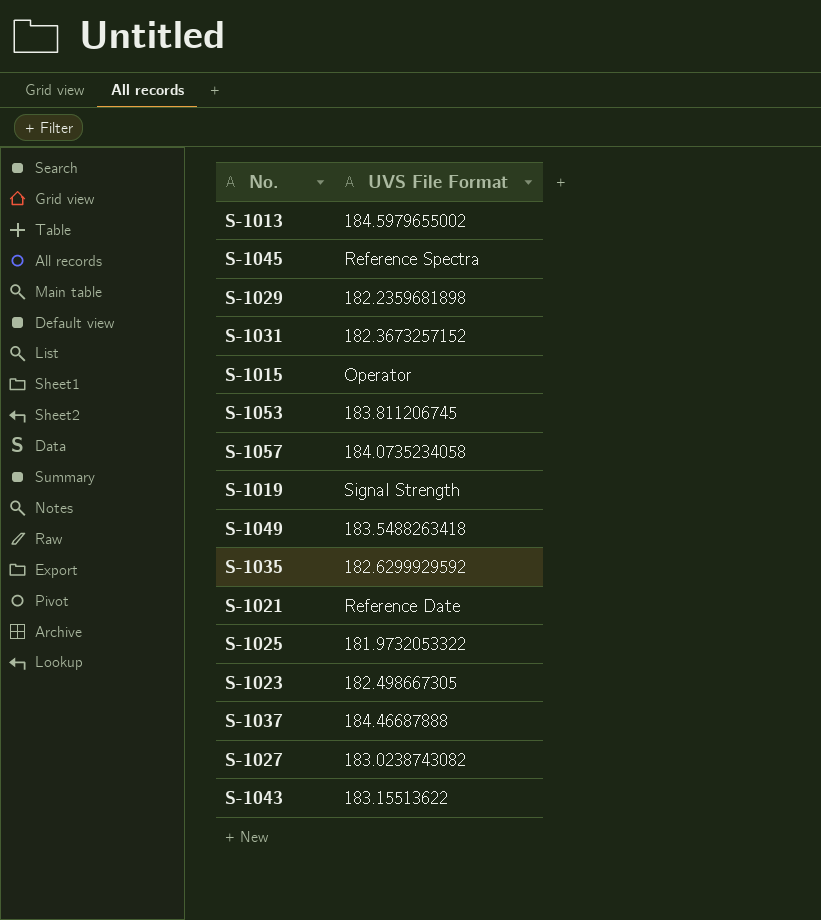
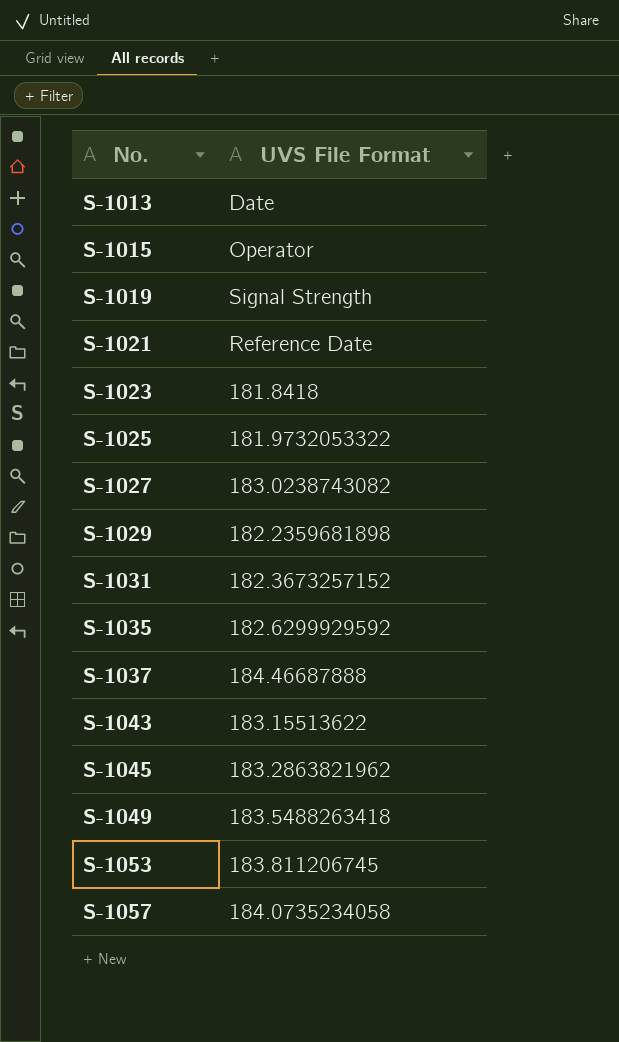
row order: none -> No. ascending
S-1013 | UVS File Format: 184.5979655002 -> Date
S-1023 | UVS File Format: 182.498667305 -> 181.8418
S-1045 | UVS File Format: Reference Spectra -> 183.2863821962

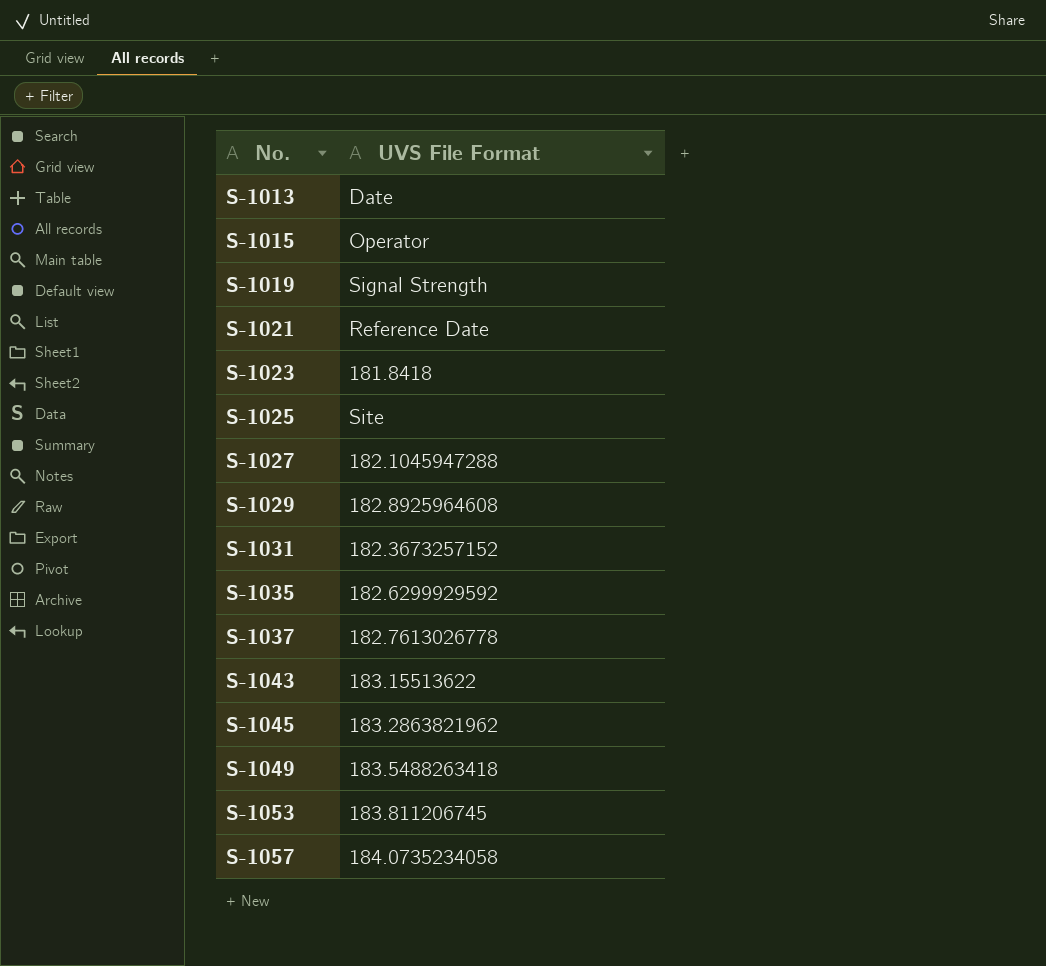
S-1025 | UVS File Format: 181.9732053322 -> Site
S-1027 | UVS File Format: 183.0238743082 -> 182.1045947288
S-1029 | UVS File Format: 182.2359681898 -> 182.8925964608
S-1037 | UVS File Format: 184.46687888 -> 182.7613026778

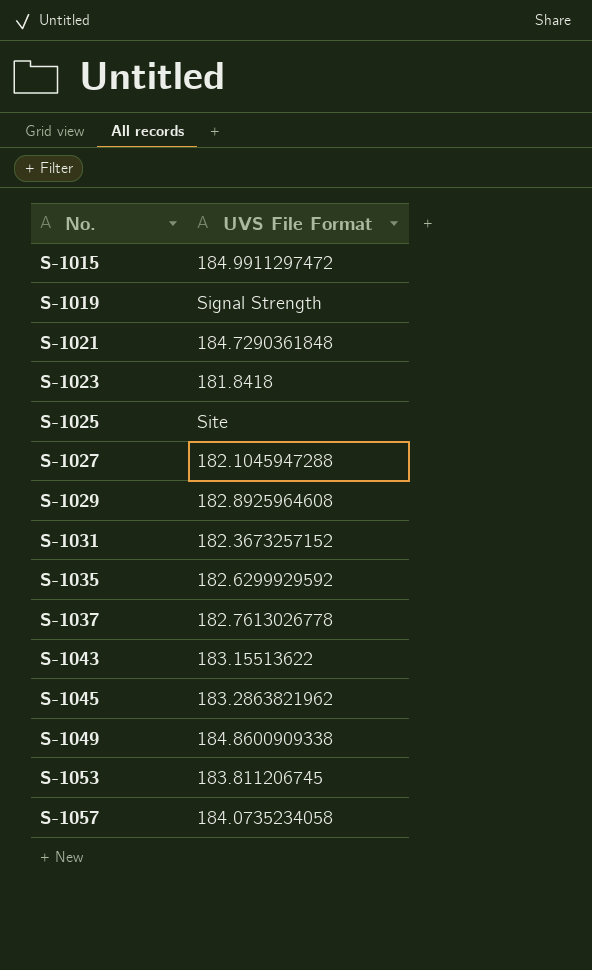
row S-1013: Date -> none
S-1015 | UVS File Format: Operator -> 184.9911297472
S-1021 | UVS File Format: Reference Date -> 184.7290361848
S-1049 | UVS File Format: 183.5488263418 -> 184.8600909338

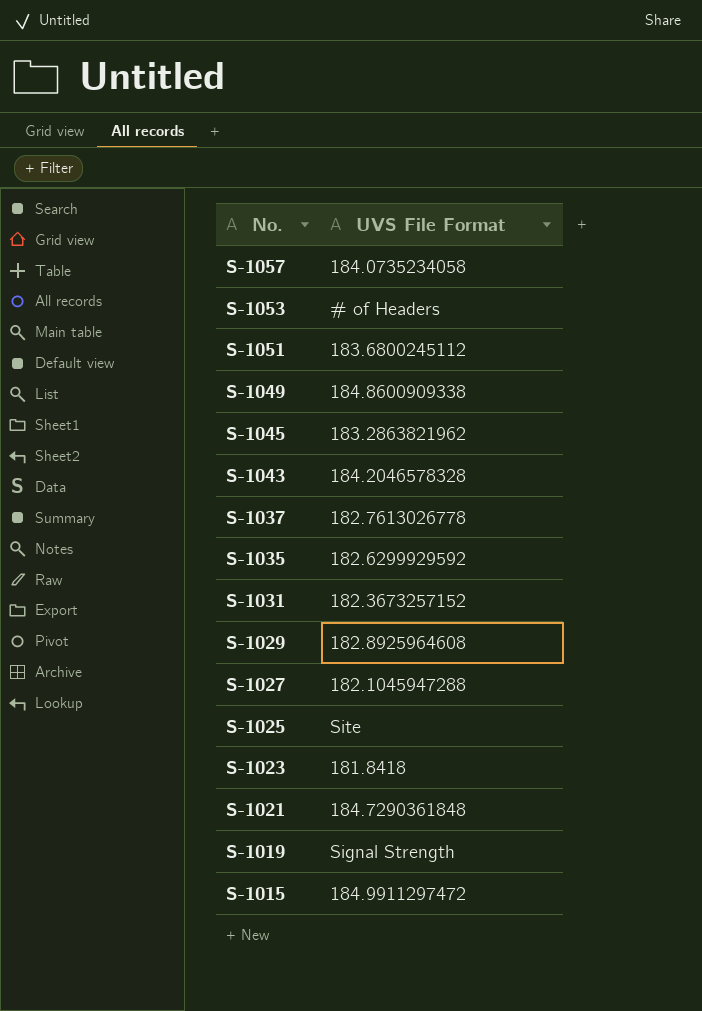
row order: No. ascending -> No. descending
S-1053 | UVS File Format: 183.811206745 -> # of Headers
row S-1051: none -> 183.6800245112
S-1043 | UVS File Format: 183.15513622 -> 184.2046578328

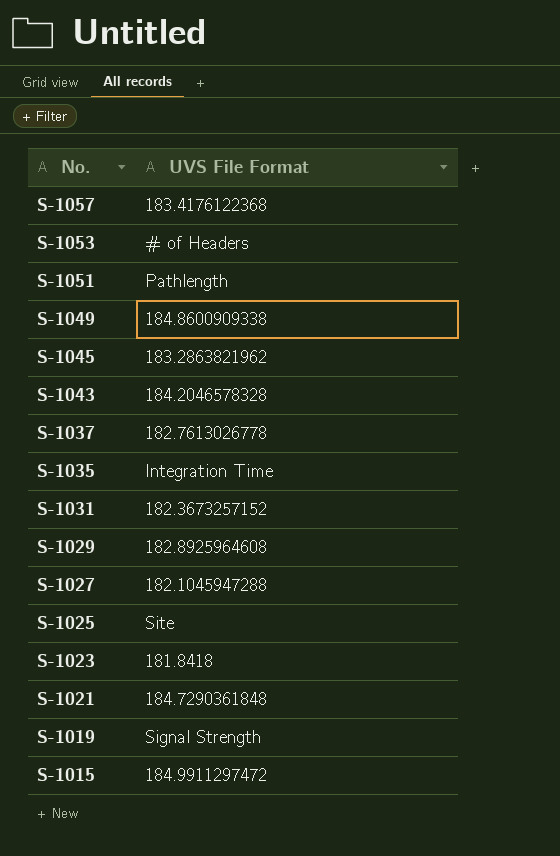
S-1057 | UVS File Format: 184.0735234058 -> 183.4176122368
S-1051 | UVS File Format: 183.6800245112 -> Pathlength
S-1035 | UVS File Format: 182.6299929592 -> Integration Time

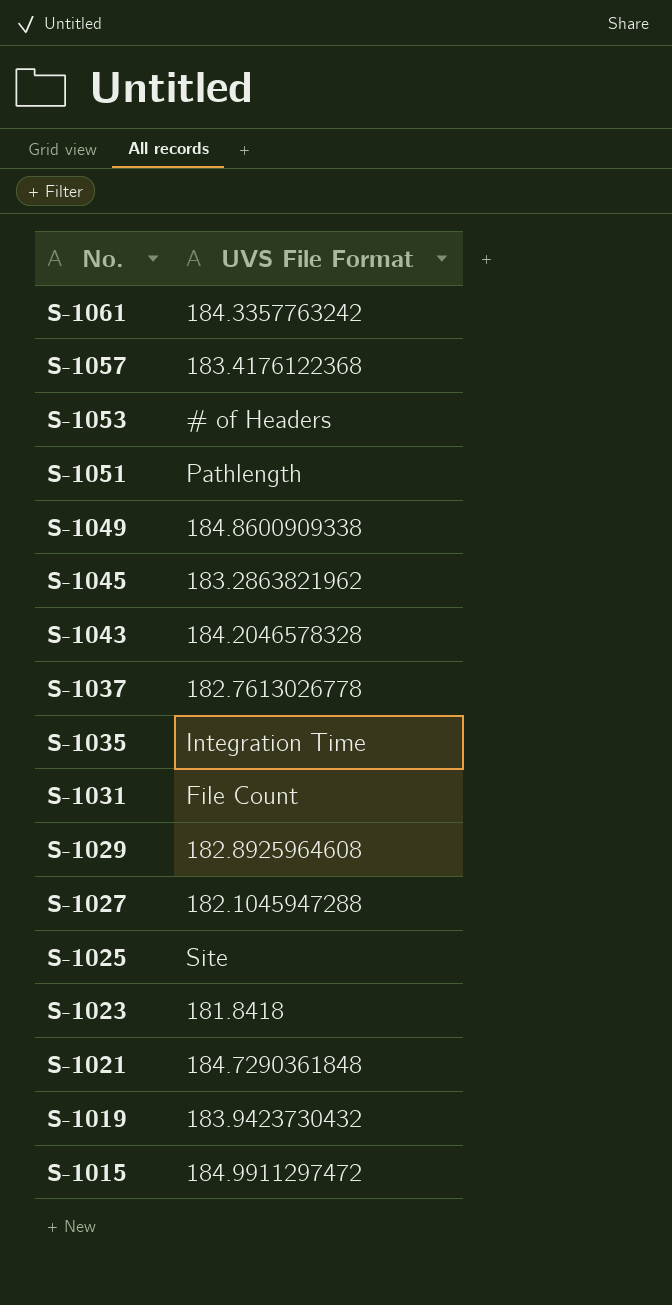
row S-1061: none -> 184.3357763242
S-1031 | UVS File Format: 182.3673257152 -> File Count
S-1019 | UVS File Format: Signal Strength -> 183.9423730432

